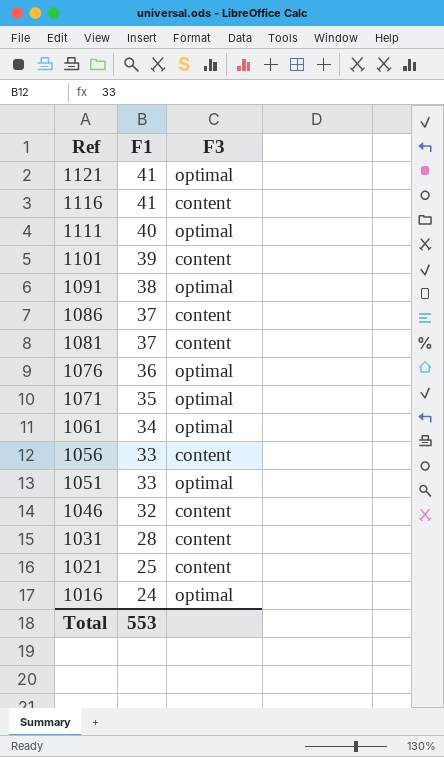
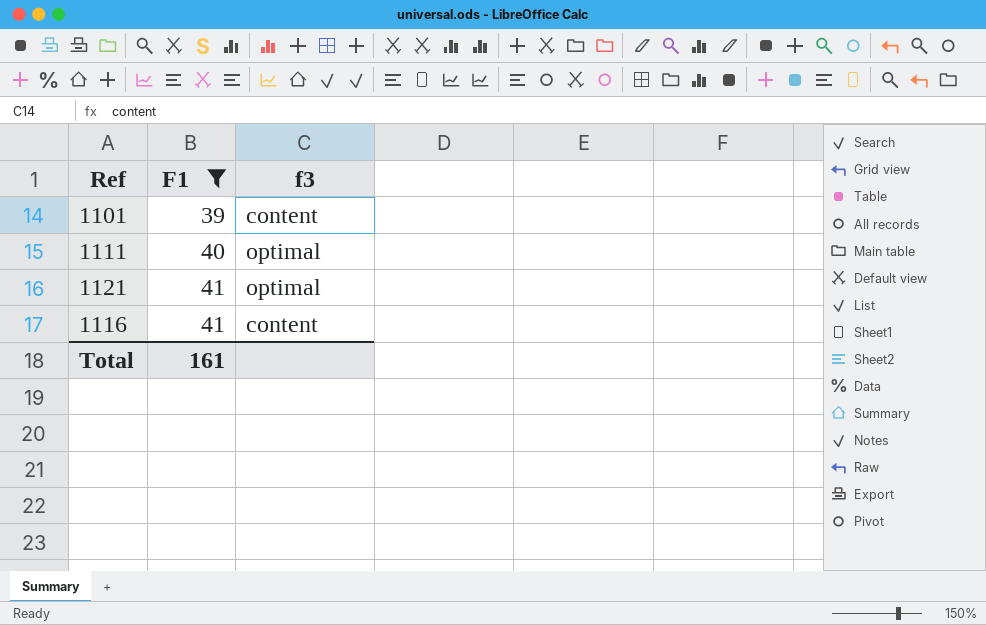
filter: none -> F1 >= 39
row order: Ref descending -> F1 ascending
column name: F3 -> f3
Total | F1: 553 -> 161

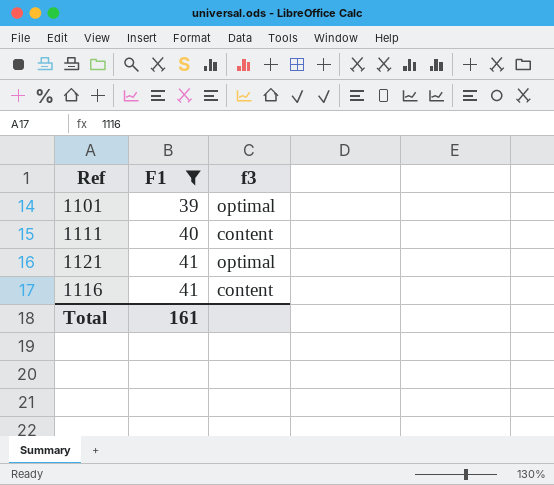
1101 | f3: content -> optimal
1111 | f3: optimal -> content

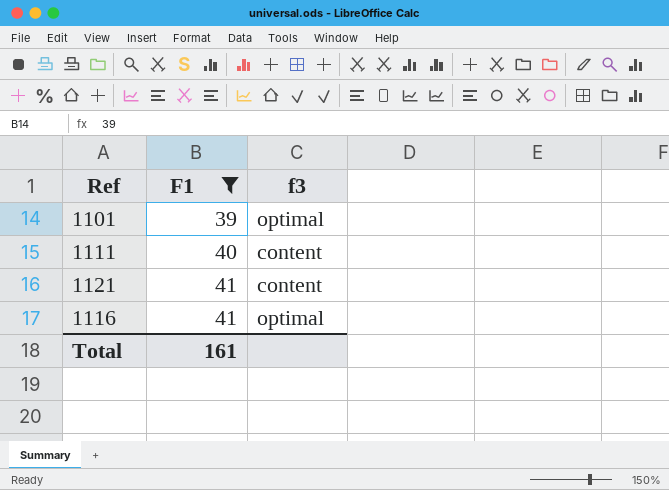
1121 | f3: optimal -> content
1116 | f3: content -> optimal

